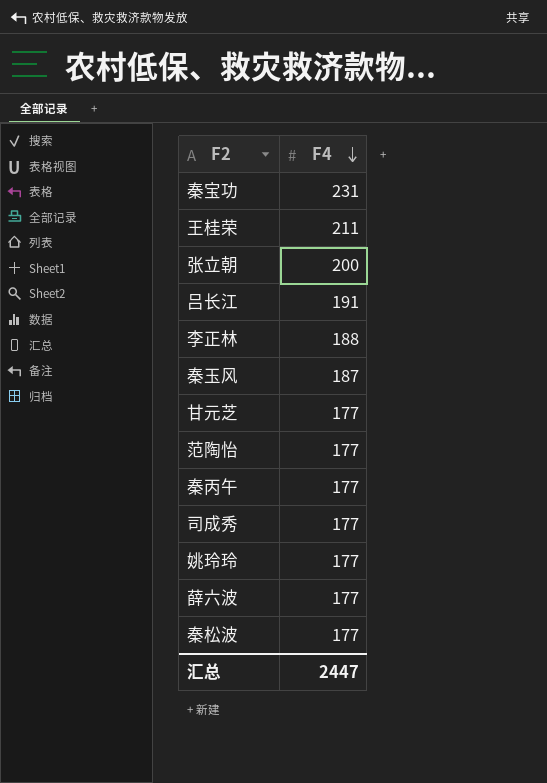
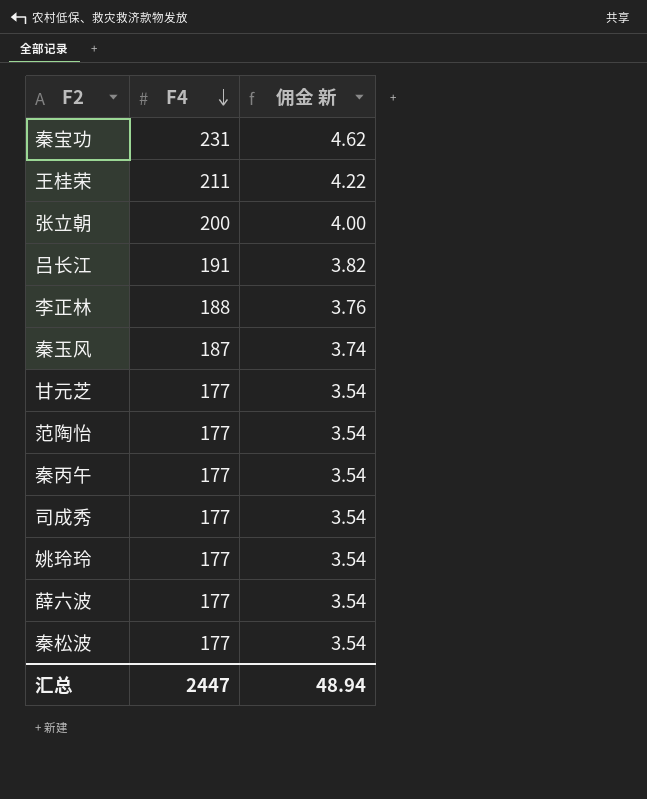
column 佣金 新 | formula: none -> [F4] * 0.02

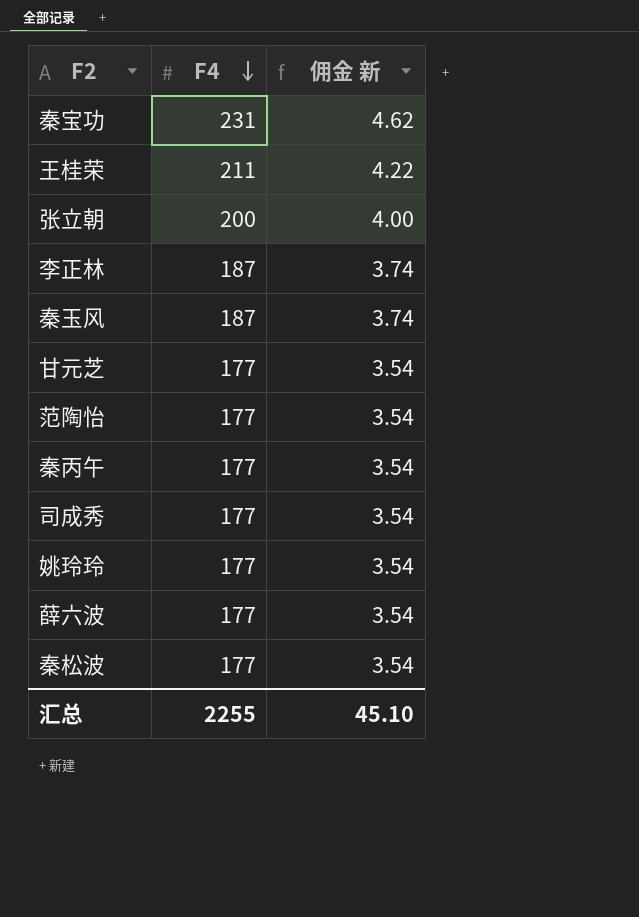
row 吕长江: 191 | 3.82 -> none
李正林 | F4: 188 -> 187
李正林 | 佣金 新: 3.76 -> 3.74
汇总 | F4: 2447 -> 2255
汇总 | 佣金 新: 48.94 -> 45.10

